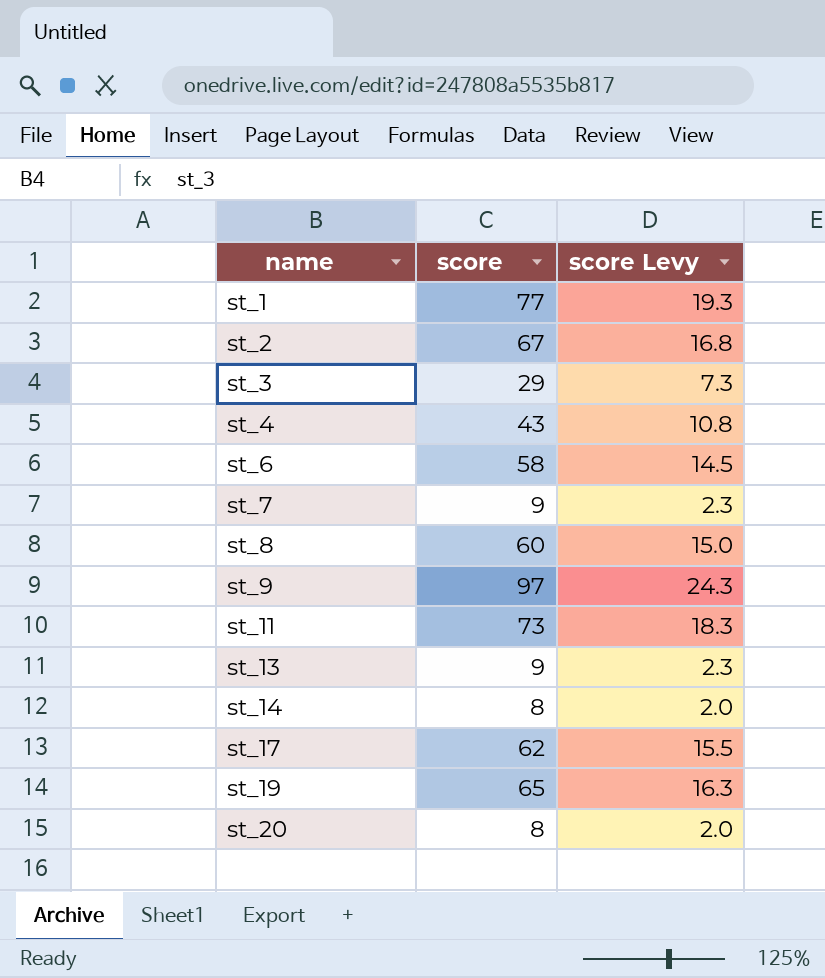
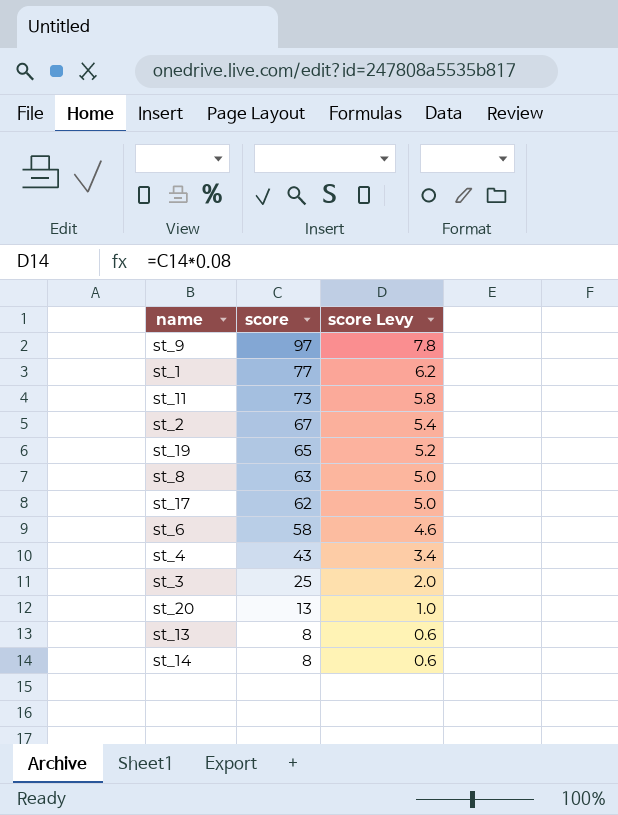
row order: name ascending -> score descending
column score Levy | formula: [score] * 0.25 -> [score] * 0.08
row st_7: 9 | 2.3 -> none
st_8 | score: 60 -> 63
st_3 | score: 29 -> 25
st_20 | score: 8 -> 13
st_13 | score: 9 -> 8

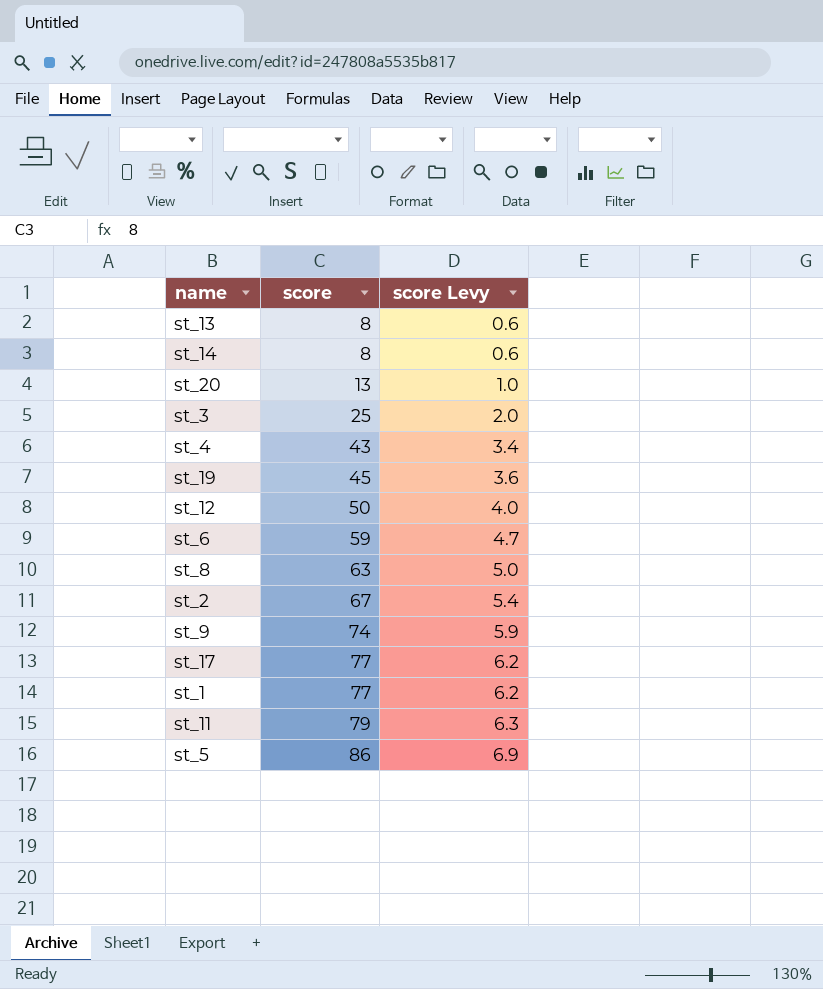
row order: score descending -> score ascending
st_19 | score: 65 -> 45
st_19 | score Levy: 5.2 -> 3.6
row st_12: none -> 50 | 4.0
st_6 | score: 58 -> 59
st_6 | score Levy: 4.6 -> 4.7
st_9 | score: 97 -> 74
st_9 | score Levy: 7.8 -> 5.9
st_17 | score: 62 -> 77
st_17 | score Levy: 5.0 -> 6.2
st_11 | score: 73 -> 79
st_11 | score Levy: 5.8 -> 6.3
row st_5: none -> 86 | 6.9

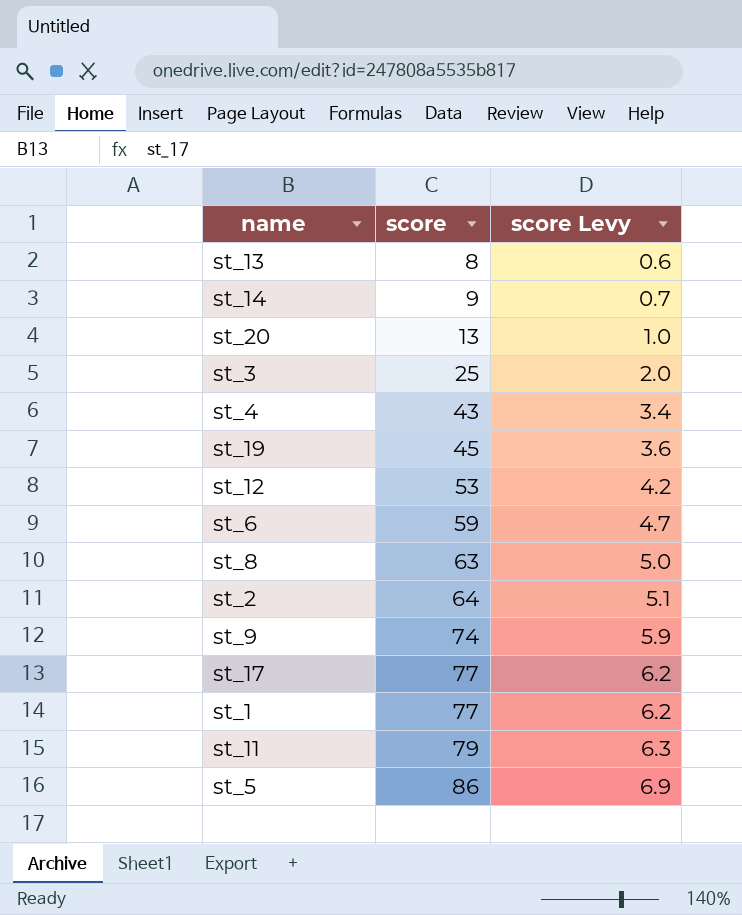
st_14 | score: 8 -> 9
st_14 | score Levy: 0.6 -> 0.7
st_12 | score: 50 -> 53
st_12 | score Levy: 4.0 -> 4.2
st_2 | score: 67 -> 64
st_2 | score Levy: 5.4 -> 5.1

